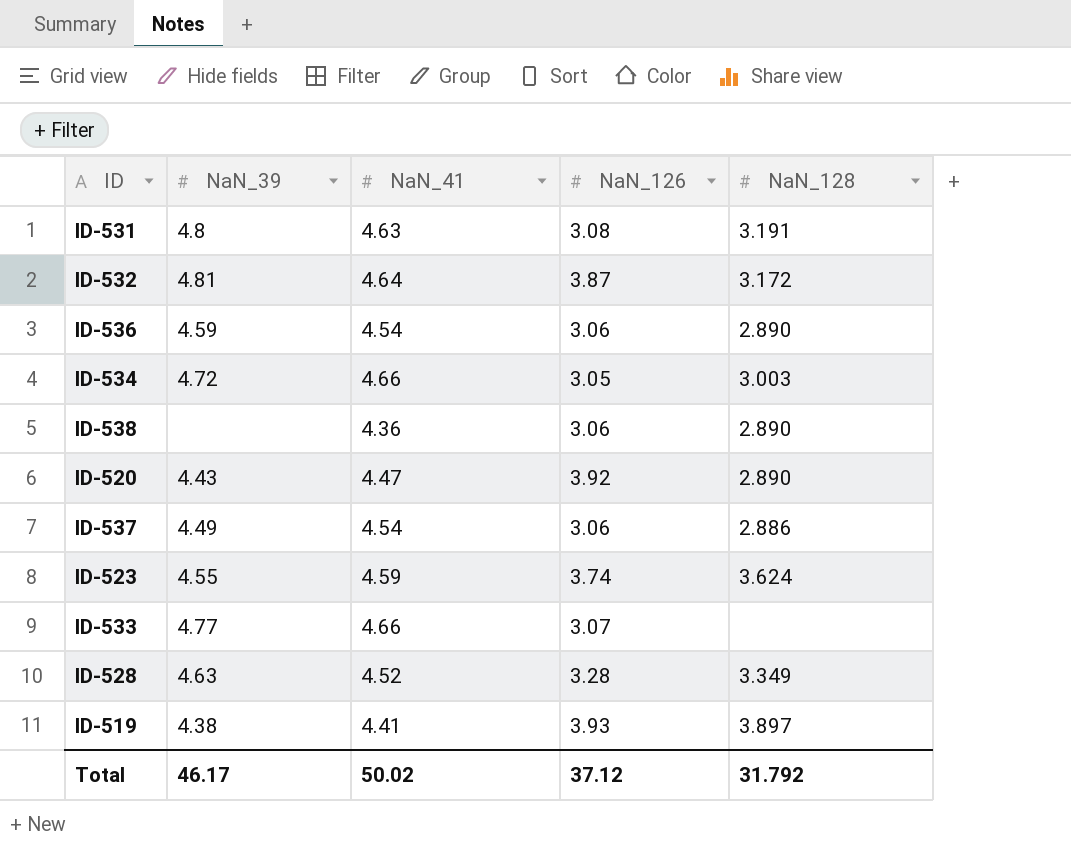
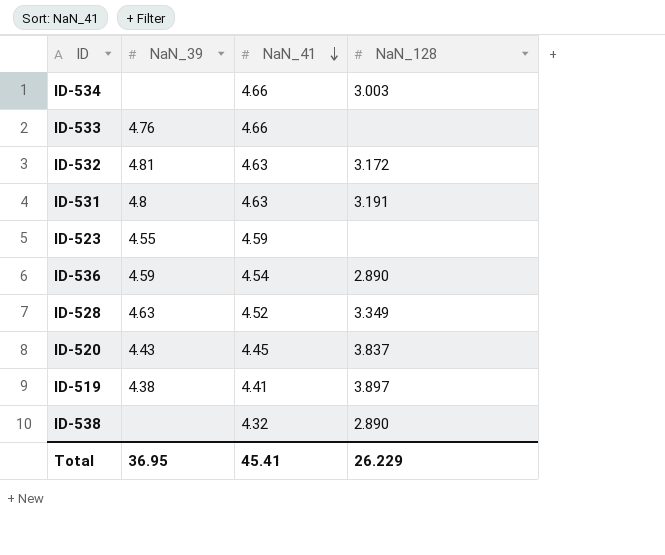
row order: none -> NaN_41 descending
column NaN_126 | position: 4 -> none
row ID-537: 4.49 | 4.54 | 3.06 | 2.886 -> none
ID-534 | NaN_39: 4.72 -> none
ID-533 | NaN_39: 4.77 -> 4.76
ID-532 | NaN_41: 4.64 -> 4.63
ID-523 | NaN_128: 3.624 -> none
ID-520 | NaN_41: 4.47 -> 4.45
ID-520 | NaN_128: 2.890 -> 3.837
ID-538 | NaN_41: 4.36 -> 4.32
Total | NaN_39: 46.17 -> 36.95
Total | NaN_41: 50.02 -> 45.41
Total | NaN_128: 31.792 -> 26.229

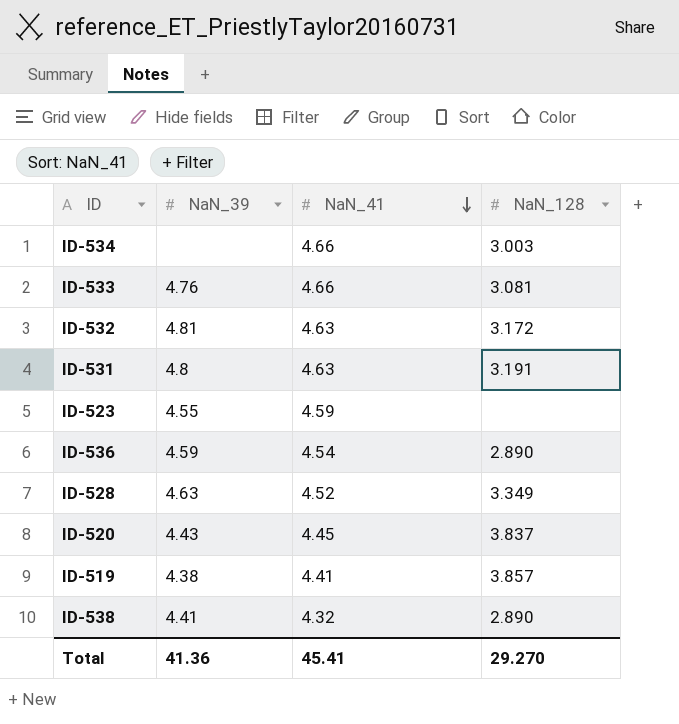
ID-533 | NaN_128: none -> 3.081
ID-519 | NaN_128: 3.897 -> 3.857
ID-538 | NaN_39: none -> 4.41
Total | NaN_39: 36.95 -> 41.36
Total | NaN_128: 26.229 -> 29.270

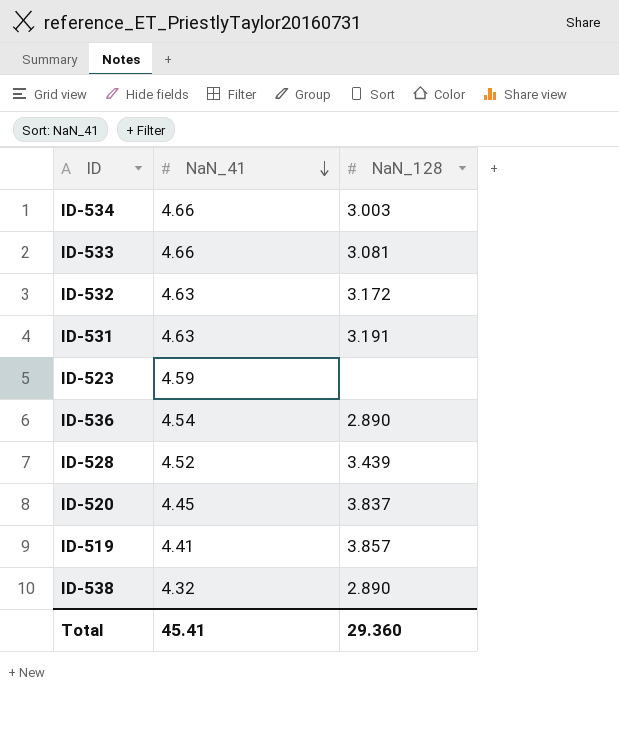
column NaN_39 | position: 2 -> none
ID-528 | NaN_128: 3.349 -> 3.439
Total | NaN_128: 29.270 -> 29.360

